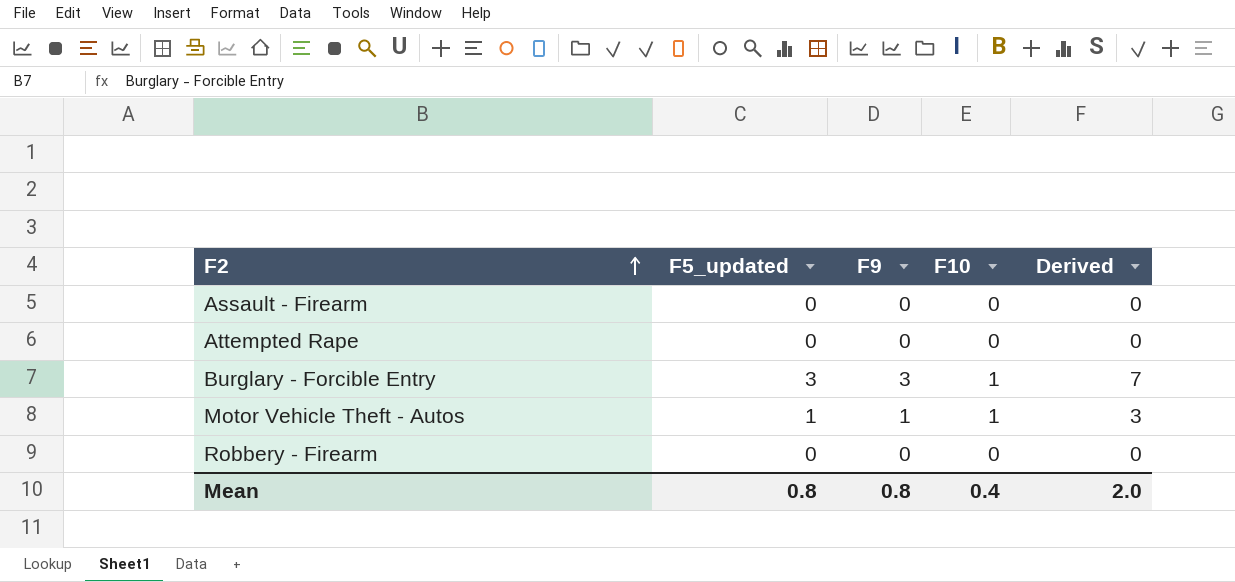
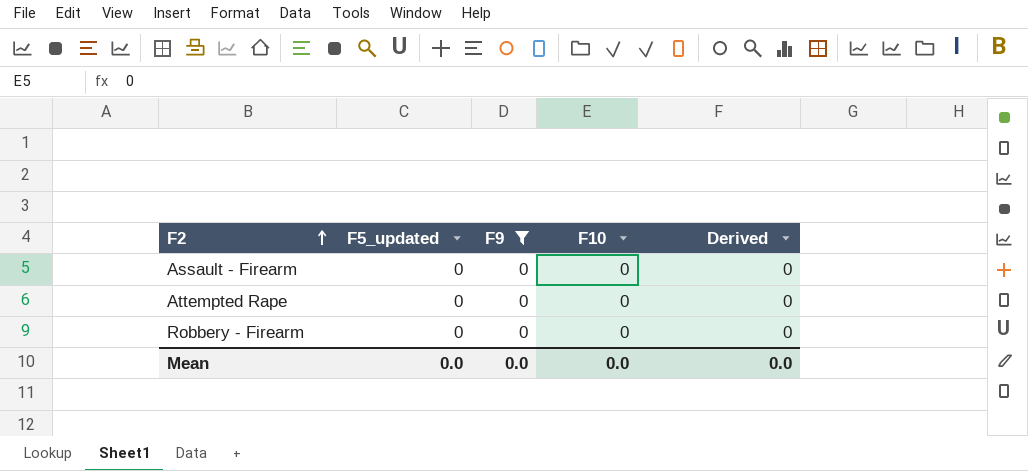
filter: none -> F9 = 0
Mean | F5_updated: 0.8 -> 0.0
Mean | F9: 0.8 -> 0.0
Mean | F10: 0.4 -> 0.0
Mean | Derived: 2.0 -> 0.0

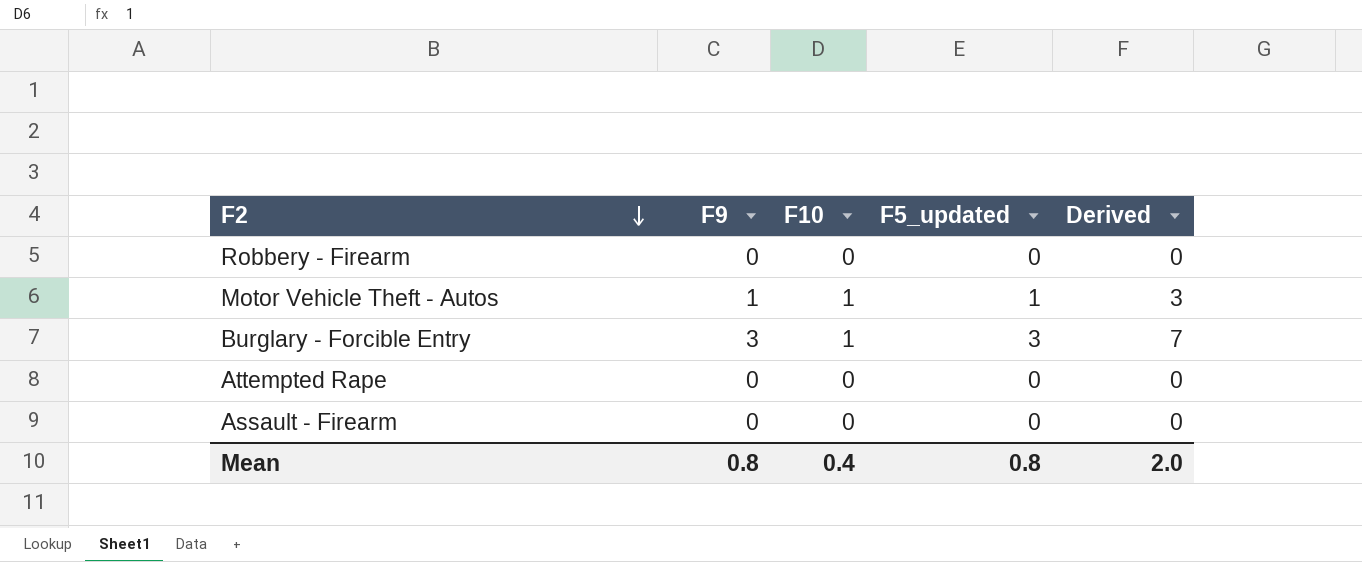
filter: F9 = 0 -> none
row order: F2 ascending -> F2 descending
column F5_updated | position: 2 -> 4
Mean | F9: 0.0 -> 0.8
Mean | F10: 0.0 -> 0.4
Mean | F5_updated: 0.0 -> 0.8
Mean | Derived: 0.0 -> 2.0

